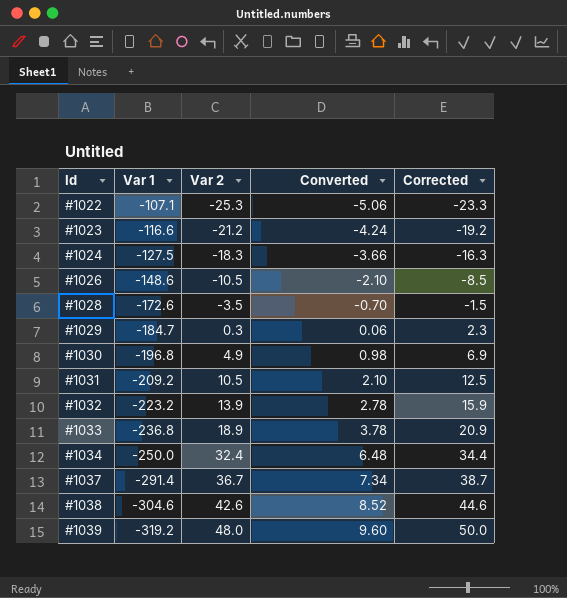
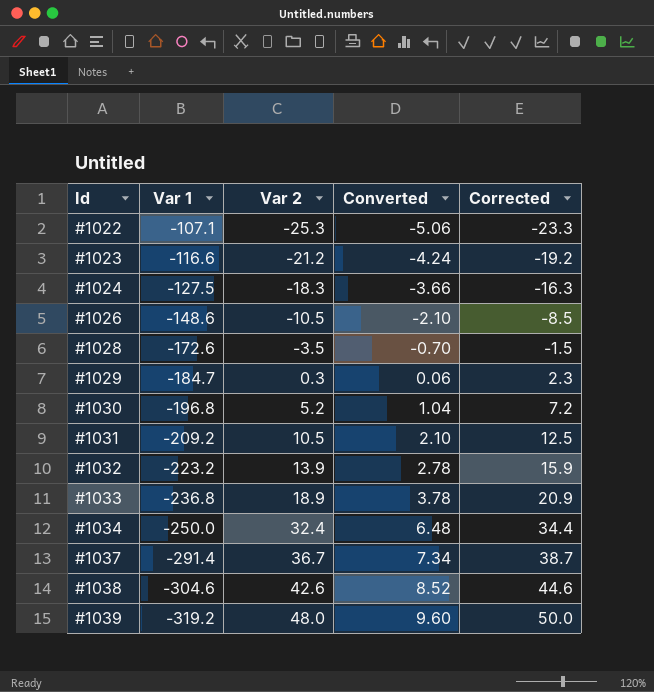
#1030 | Var 2: 4.9 -> 5.2
#1030 | Converted: 0.98 -> 1.04
#1030 | Corrected: 6.9 -> 7.2

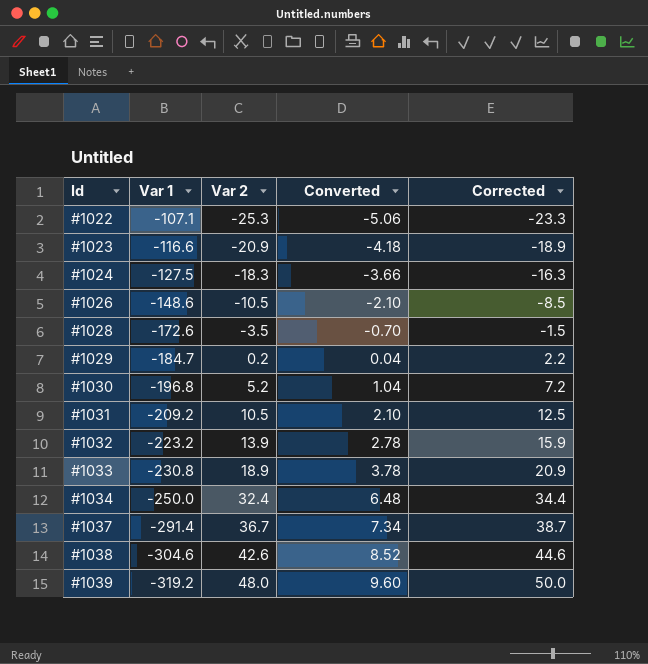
#1023 | Var 2: -21.2 -> -20.9
#1023 | Converted: -4.24 -> -4.18
#1023 | Corrected: -19.2 -> -18.9
#1029 | Var 2: 0.3 -> 0.2
#1029 | Converted: 0.06 -> 0.04
#1029 | Corrected: 2.3 -> 2.2
#1033 | Var 1: -236.8 -> -230.8

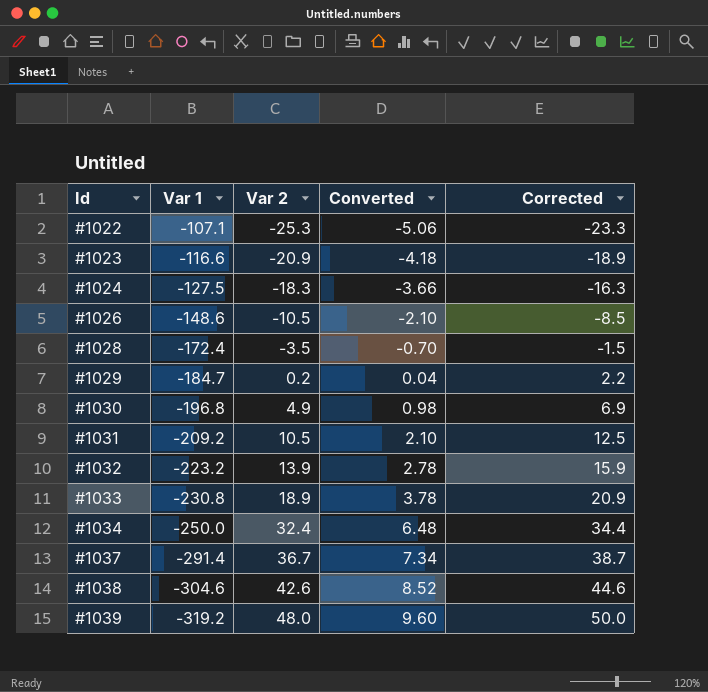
#1028 | Var 1: -172.6 -> -172.4
#1030 | Var 2: 5.2 -> 4.9
#1030 | Converted: 1.04 -> 0.98
#1030 | Corrected: 7.2 -> 6.9

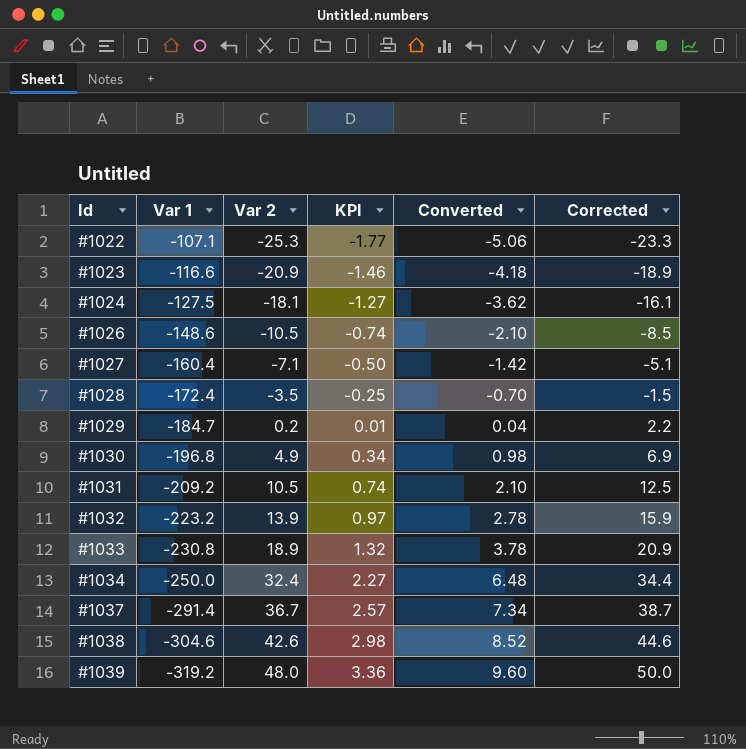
column KPI | formula: none -> [Var 2] * 0.07
#1024 | Var 2: -18.3 -> -18.1
#1024 | Converted: -3.66 -> -3.62
#1024 | Corrected: -16.3 -> -16.1
row #1027: none -> -160.4 | -7.1 | -0.50 | -1.42 | -5.1

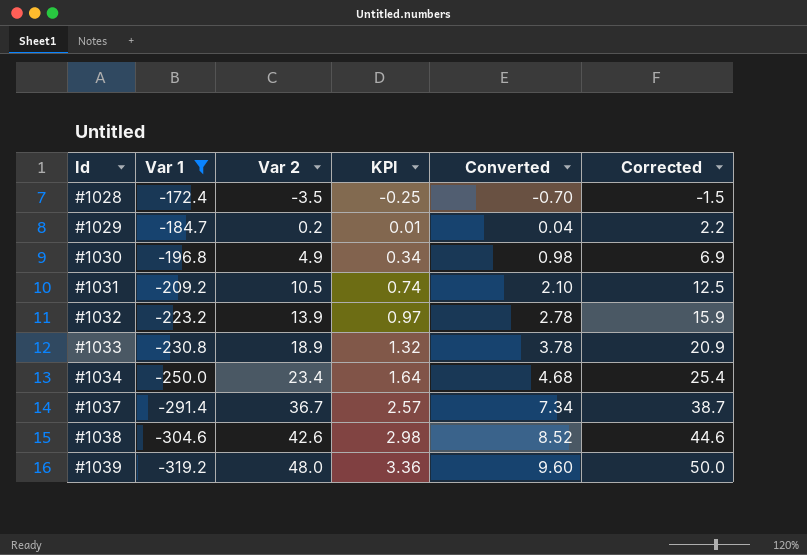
filter: none -> Var 1 <= -172.4
#1034 | Var 2: 32.4 -> 23.4
#1034 | KPI: 2.27 -> 1.64
#1034 | Converted: 6.48 -> 4.68
#1034 | Corrected: 34.4 -> 25.4

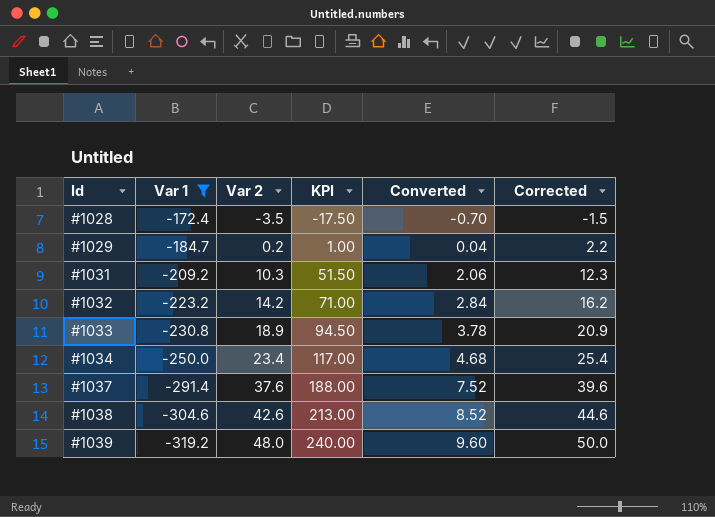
column KPI | formula: [Var 2] * 0.07 -> [Var 2] * 5
row #1030: -196.8 | 4.9 | 0.34 | 0.98 | 6.9 -> none
#1031 | Var 2: 10.5 -> 10.3
#1031 | Converted: 2.10 -> 2.06
#1031 | Corrected: 12.5 -> 12.3
#1032 | Var 2: 13.9 -> 14.2
#1032 | Converted: 2.78 -> 2.84
#1032 | Corrected: 15.9 -> 16.2
#1037 | Var 2: 36.7 -> 37.6
#1037 | Converted: 7.34 -> 7.52
#1037 | Corrected: 38.7 -> 39.6

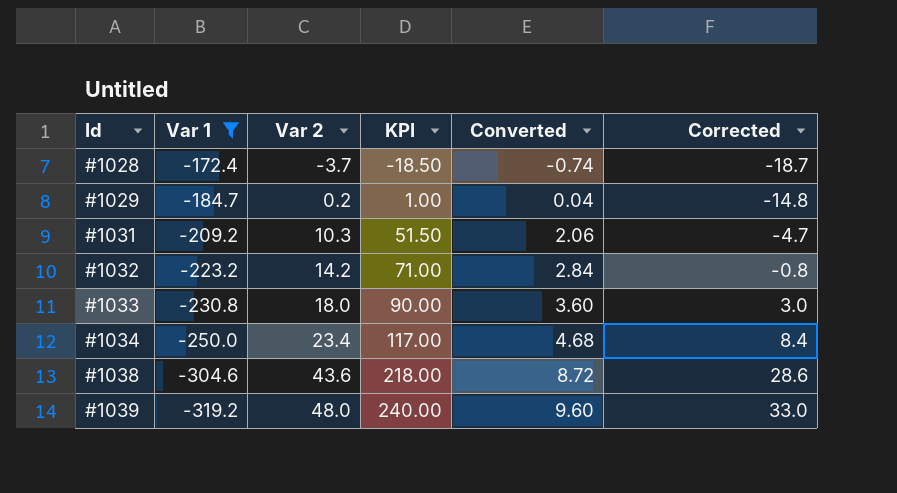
column Corrected | formula: [Var 2] + 2 -> [Var 2] - 15
row #1037: -291.4 | 37.6 | 188.00 | 7.52 | 39.6 -> none
#1028 | Var 2: -3.5 -> -3.7
#1028 | KPI: -17.50 -> -18.50
#1028 | Converted: -0.70 -> -0.74
#1033 | Var 2: 18.9 -> 18.0
#1033 | KPI: 94.50 -> 90.00
#1033 | Converted: 3.78 -> 3.60
#1038 | Var 2: 42.6 -> 43.6
#1038 | KPI: 213.00 -> 218.00
#1038 | Converted: 8.52 -> 8.72

